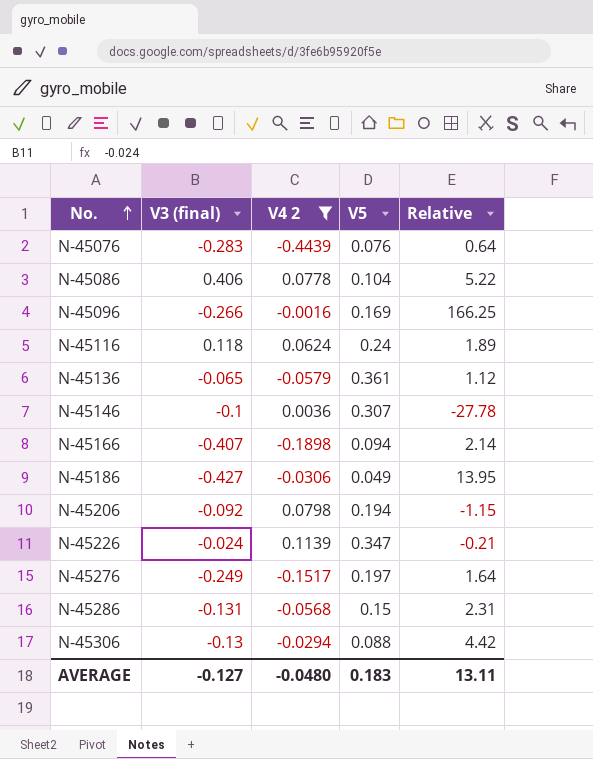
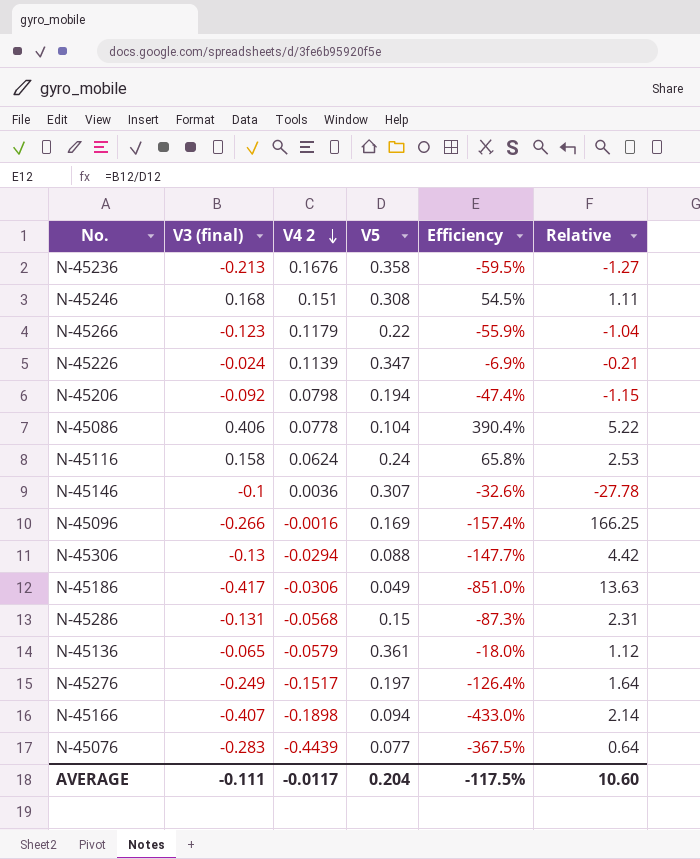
filter: V4 2 <= 0.1139 -> none
row order: No. ascending -> V4 2 descending
column Efficiency | formula: none -> [V3 (final)] / [V5]
N-45116 | V3 (final): 0.118 -> 0.158
N-45116 | Relative: 1.89 -> 2.53
N-45186 | V3 (final): -0.427 -> -0.417
N-45186 | Relative: 13.95 -> 13.63
N-45076 | V5: 0.076 -> 0.077
AVERAGE | V3 (final): -0.127 -> -0.111
AVERAGE | V4 2: -0.0480 -> -0.0117
AVERAGE | V5: 0.183 -> 0.204
AVERAGE | Relative: 13.11 -> 10.60

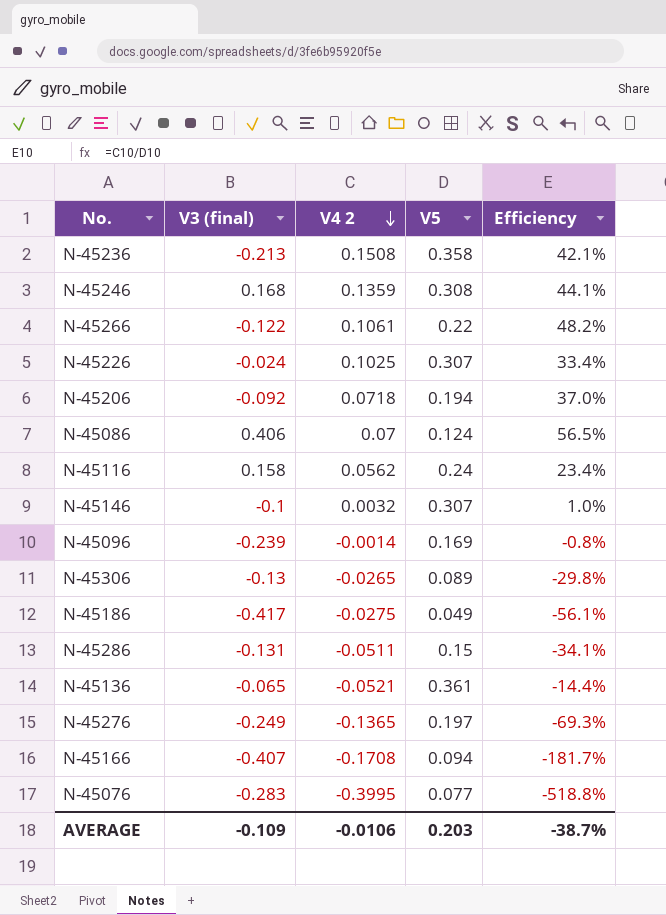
column Relative | formula: [V3 (final)] / [V4 2] -> none
column Efficiency | formula: [V3 (final)] / [V5] -> [V4 2] / [V5]
N-45236 | V4 2: 0.1676 -> 0.1508
N-45246 | V4 2: 0.151 -> 0.1359
N-45266 | V3 (final): -0.123 -> -0.122
N-45266 | V4 2: 0.1179 -> 0.1061
N-45226 | V4 2: 0.1139 -> 0.1025
N-45226 | V5: 0.347 -> 0.307
N-45206 | V4 2: 0.0798 -> 0.0718
N-45086 | V4 2: 0.0778 -> 0.07
N-45086 | V5: 0.104 -> 0.124
N-45116 | V4 2: 0.0624 -> 0.0562
N-45146 | V4 2: 0.0036 -> 0.0032
N-45096 | V3 (final): -0.266 -> -0.239
N-45096 | V4 2: -0.0016 -> -0.0014
N-45306 | V4 2: -0.0294 -> -0.0265
N-45306 | V5: 0.088 -> 0.089
N-45186 | V4 2: -0.0306 -> -0.0275
N-45286 | V4 2: -0.0568 -> -0.0511
N-45136 | V4 2: -0.0579 -> -0.0521
N-45276 | V4 2: -0.1517 -> -0.1365
N-45166 | V4 2: -0.1898 -> -0.1708
N-45076 | V4 2: -0.4439 -> -0.3995
AVERAGE | V3 (final): -0.111 -> -0.109
AVERAGE | V4 2: -0.0117 -> -0.0106
AVERAGE | V5: 0.204 -> 0.203
AVERAGE | Efficiency: -117.5% -> -38.7%

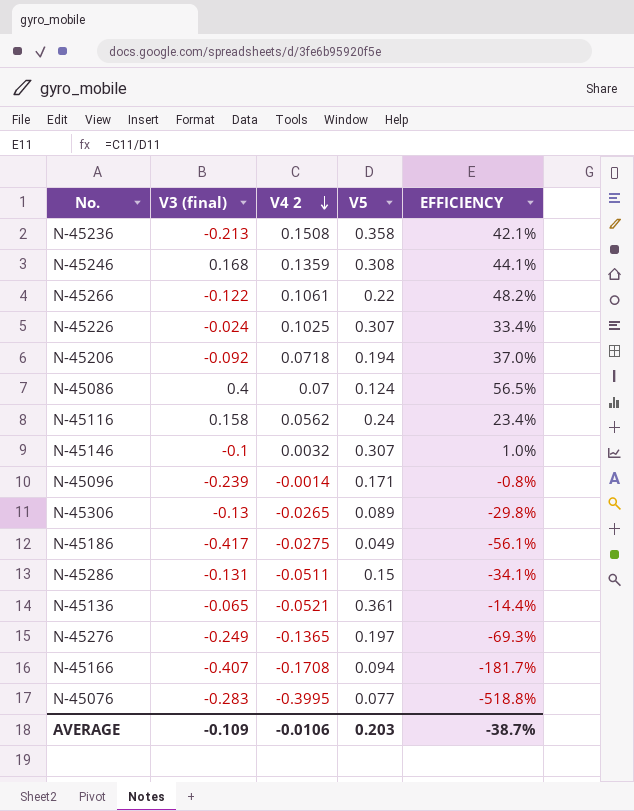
column name: Efficiency -> EFFICIENCY
N-45086 | V3 (final): 0.406 -> 0.4
N-45096 | V5: 0.169 -> 0.171

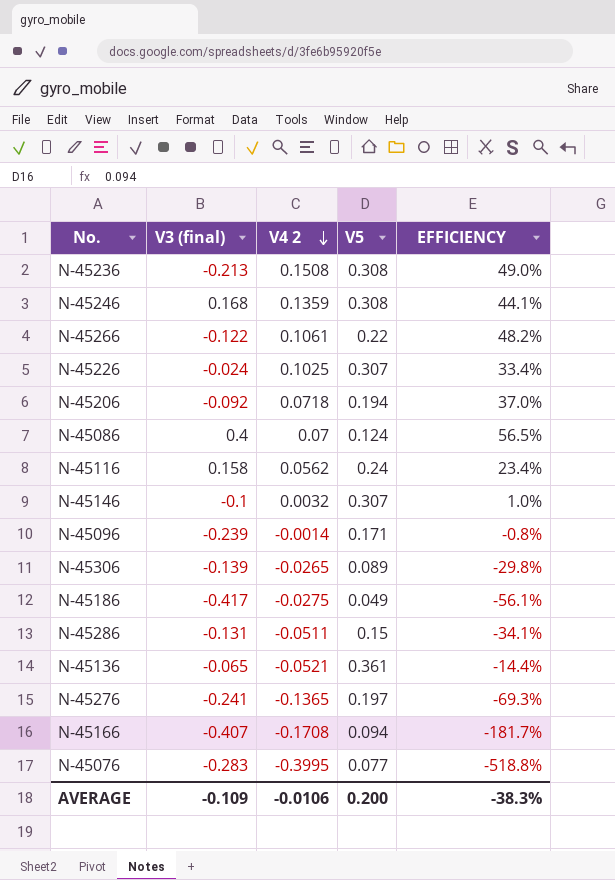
N-45236 | V5: 0.358 -> 0.308
N-45236 | EFFICIENCY: 42.1% -> 49.0%
N-45306 | V3 (final): -0.13 -> -0.139
N-45276 | V3 (final): -0.249 -> -0.241
AVERAGE | V5: 0.203 -> 0.200
AVERAGE | EFFICIENCY: -38.7% -> -38.3%

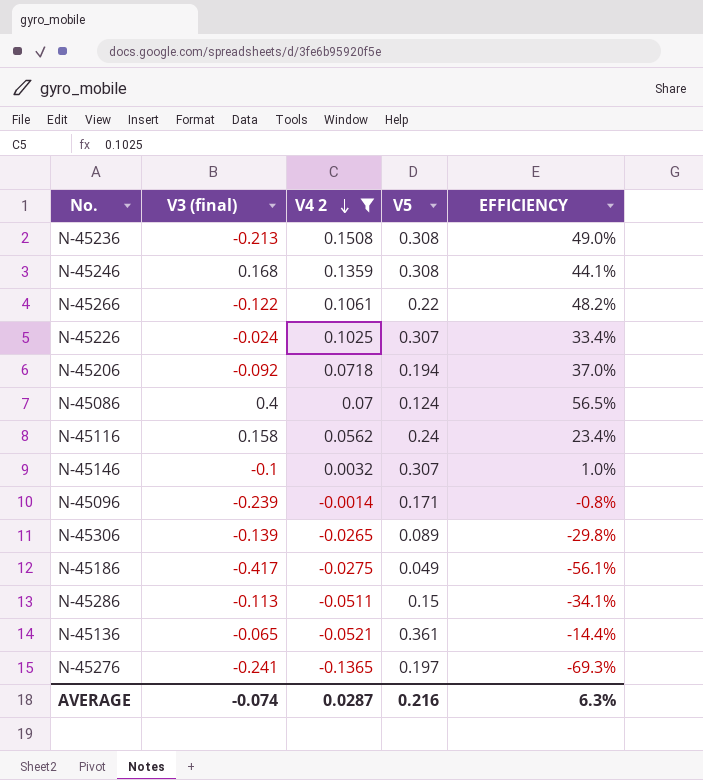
filter: none -> V4 2 >= -0.1365
N-45286 | V3 (final): -0.131 -> -0.113
AVERAGE | V3 (final): -0.109 -> -0.074
AVERAGE | V4 2: -0.0106 -> 0.0287
AVERAGE | V5: 0.200 -> 0.216
AVERAGE | EFFICIENCY: -38.3% -> 6.3%

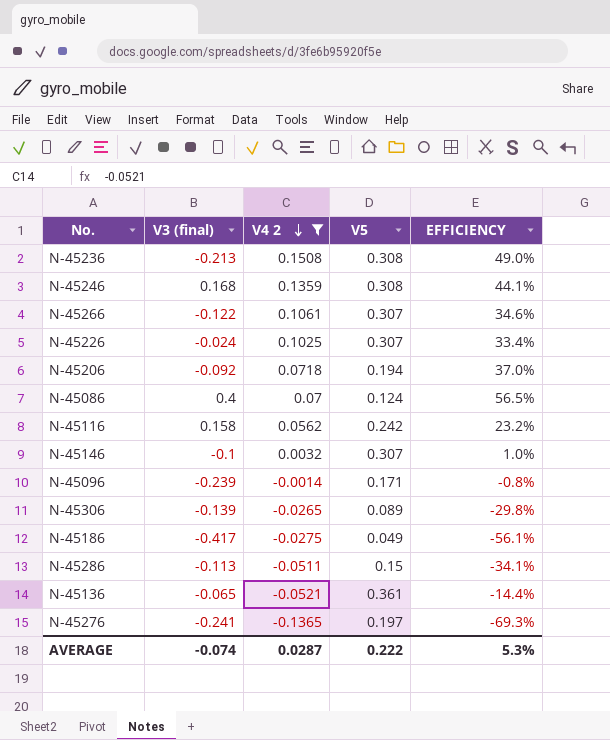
N-45266 | V5: 0.22 -> 0.307
N-45266 | EFFICIENCY: 48.2% -> 34.6%
N-45116 | V5: 0.24 -> 0.242
N-45116 | EFFICIENCY: 23.4% -> 23.2%
AVERAGE | V5: 0.216 -> 0.222
AVERAGE | EFFICIENCY: 6.3% -> 5.3%

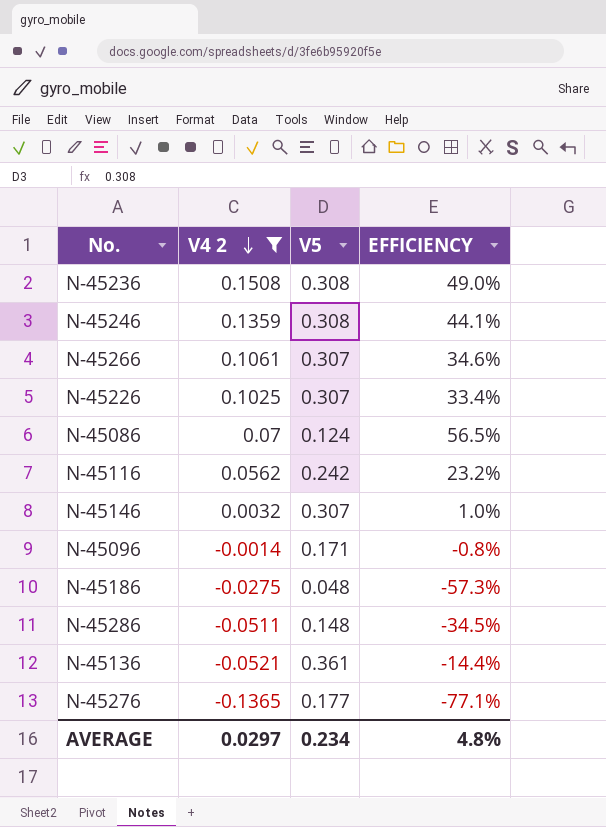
column V3 (final) | position: 2 -> none
row N-45206: -0.092 | 0.0718 | 0.194 | 37.0% -> none
row N-45306: -0.139 | -0.0265 | 0.089 | -29.8% -> none
N-45186 | V5: 0.049 -> 0.048
N-45186 | EFFICIENCY: -56.1% -> -57.3%
N-45286 | V5: 0.15 -> 0.148
N-45286 | EFFICIENCY: -34.1% -> -34.5%
N-45276 | V5: 0.197 -> 0.177
N-45276 | EFFICIENCY: -69.3% -> -77.1%
AVERAGE | V4 2: 0.0287 -> 0.0297
AVERAGE | V5: 0.222 -> 0.234
AVERAGE | EFFICIENCY: 5.3% -> 4.8%

